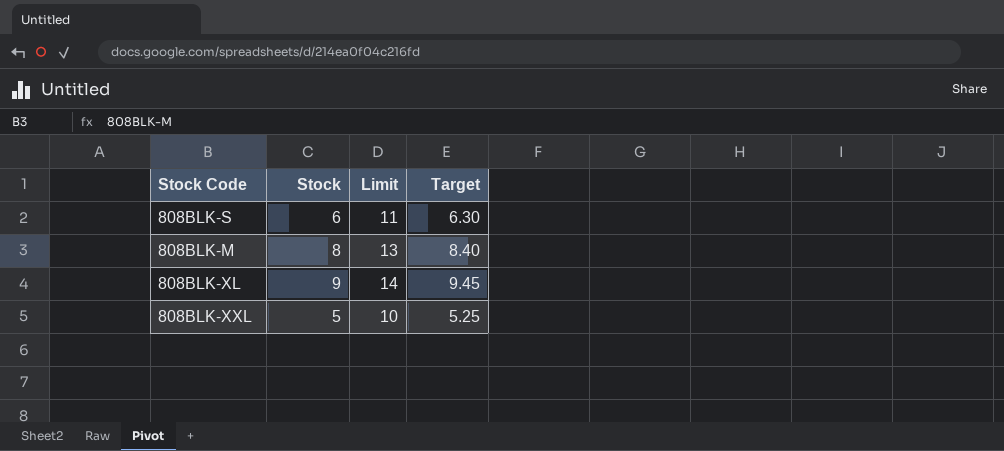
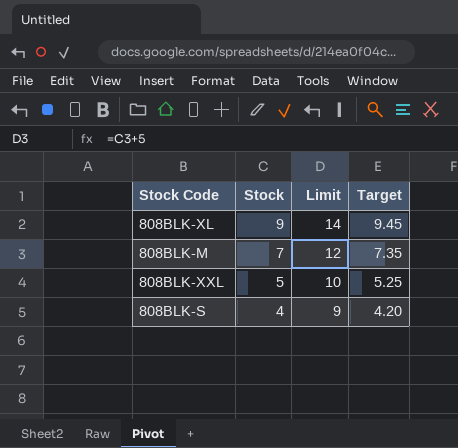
row order: none -> Stock descending
808BLK-M | Stock: 8 -> 7
808BLK-M | Limit: 13 -> 12
808BLK-M | Target: 8.40 -> 7.35
808BLK-S | Stock: 6 -> 4
808BLK-S | Limit: 11 -> 9
808BLK-S | Target: 6.30 -> 4.20

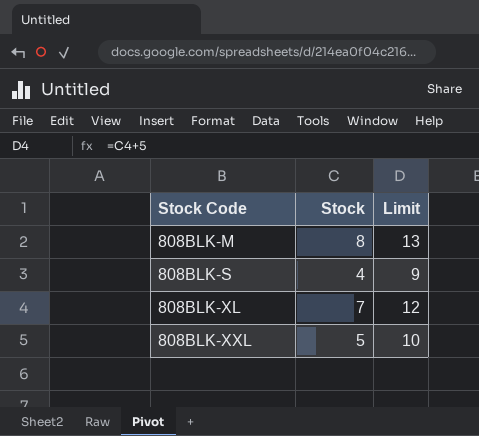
row order: Stock descending -> Stock Code ascending
column Target | formula: [Stock] * 1.05 -> none
808BLK-M | Stock: 7 -> 8
808BLK-M | Limit: 12 -> 13
808BLK-XL | Stock: 9 -> 7
808BLK-XL | Limit: 14 -> 12

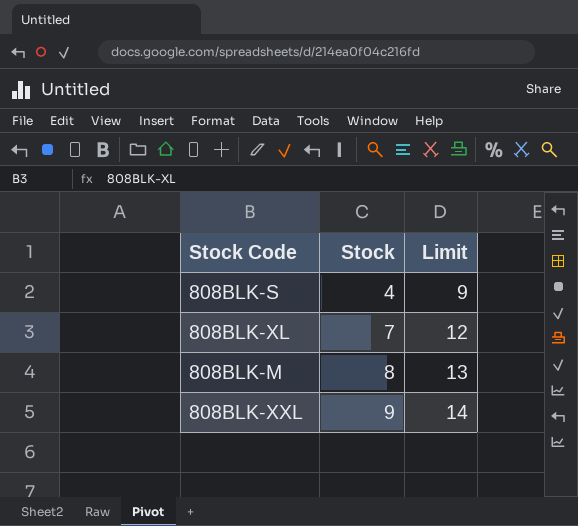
row order: Stock Code ascending -> Stock ascending
808BLK-XXL | Stock: 5 -> 9
808BLK-XXL | Limit: 10 -> 14

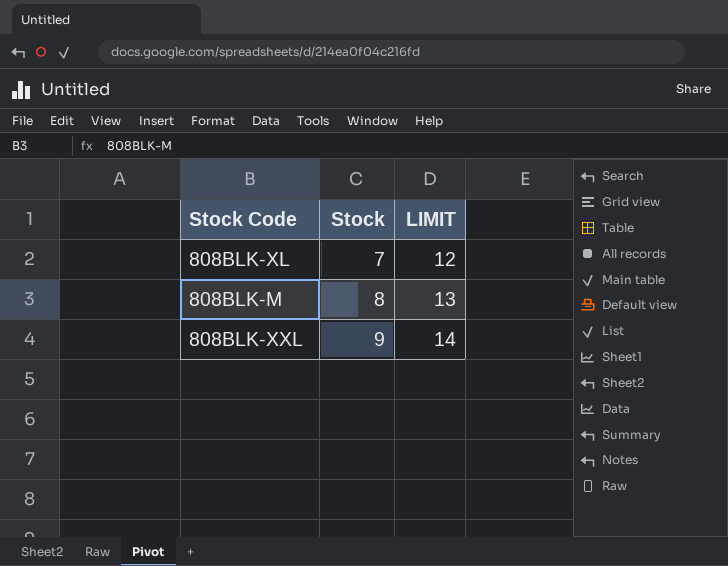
column name: Limit -> LIMIT
row 808BLK-S: 4 | 9 -> none

